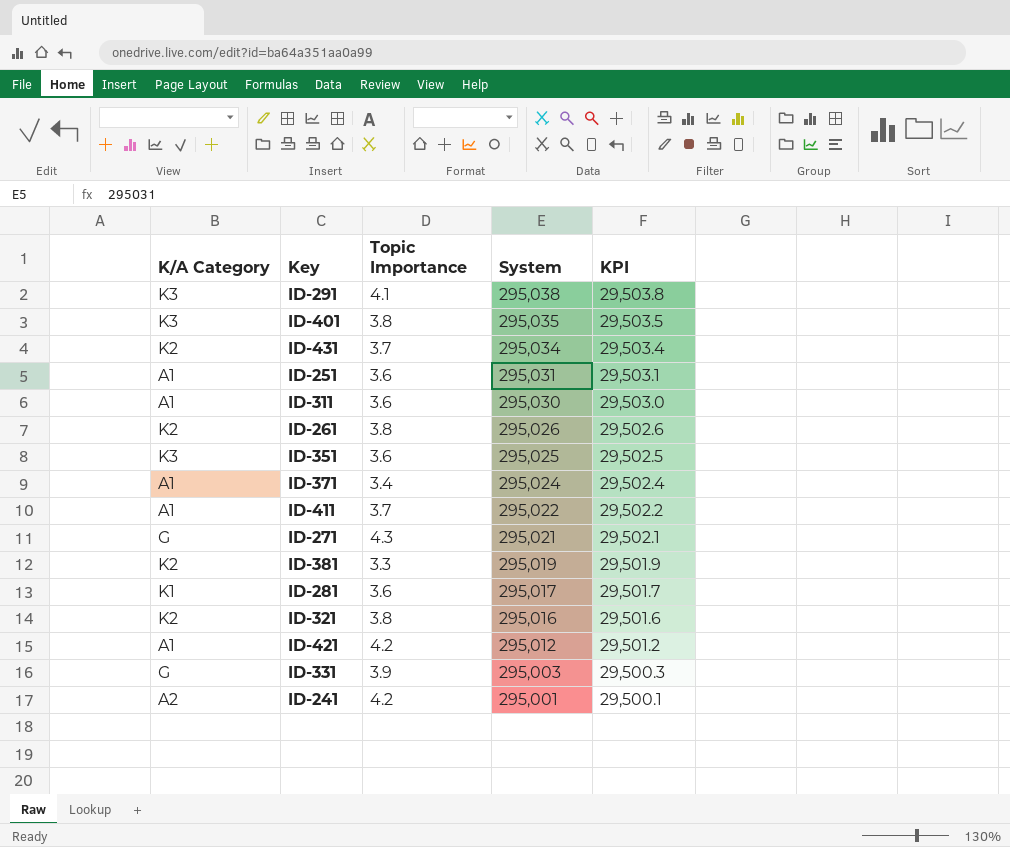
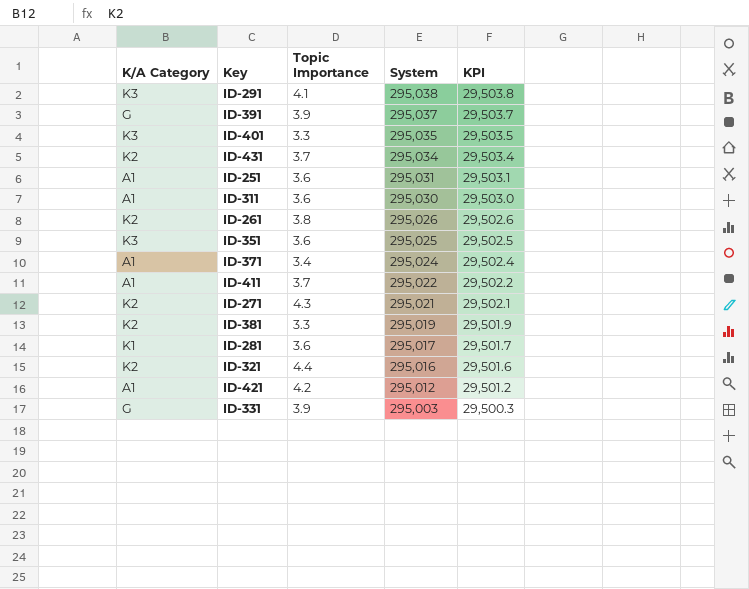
row ID-241: A2 | 4.2 | 295,001 | 29,500.1 -> none
row ID-391: none -> G | 3.9 | 295,037 | 29,503.7
ID-401 | Topic Importance: 3.8 -> 3.3
ID-271 | K/A Category: G -> K2
ID-321 | Topic Importance: 3.8 -> 4.4

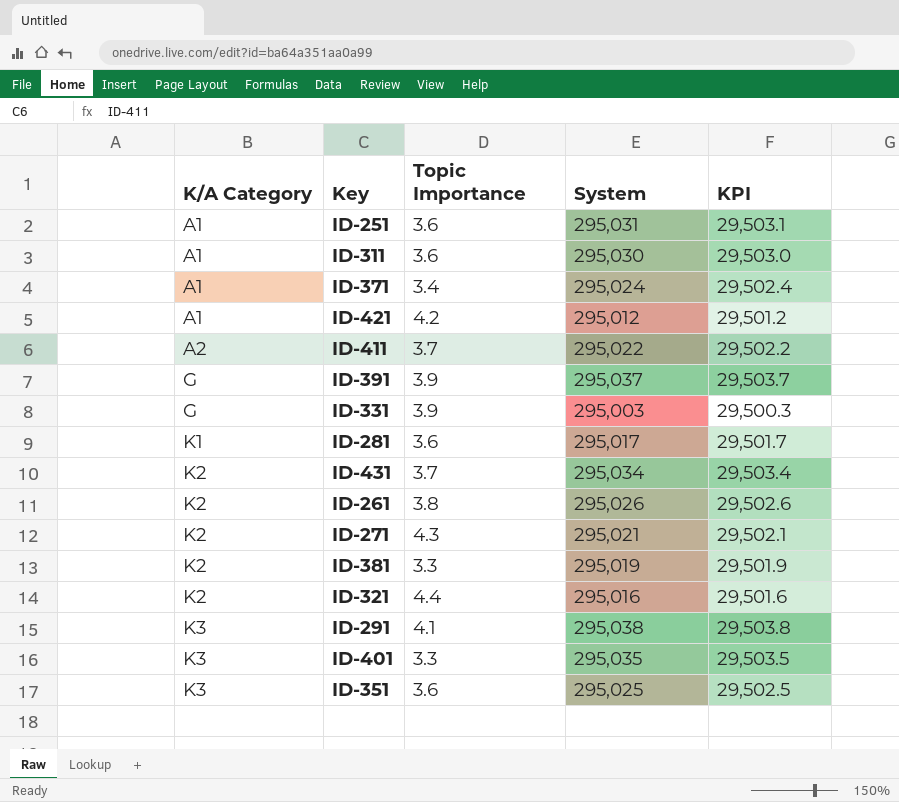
row order: System descending -> K/A Category ascending
ID-411 | K/A Category: A1 -> A2

